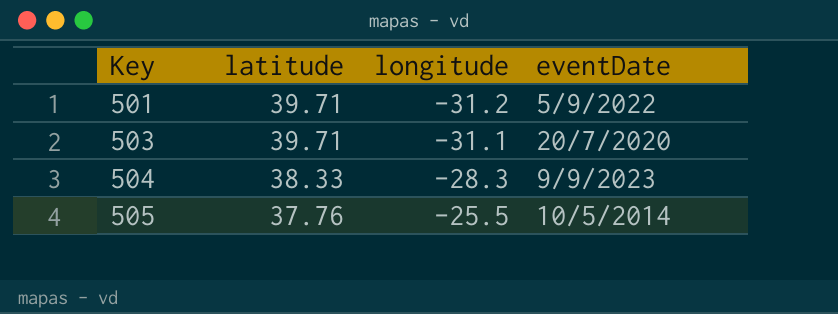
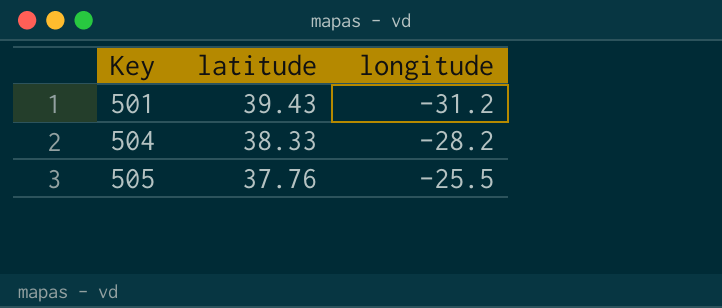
column eventDate | position: 4 -> none
row 503: 39.71 | -31.1 | 20/7/2020 -> none
501 | latitude: 39.71 -> 39.43
504 | longitude: -28.3 -> -28.2

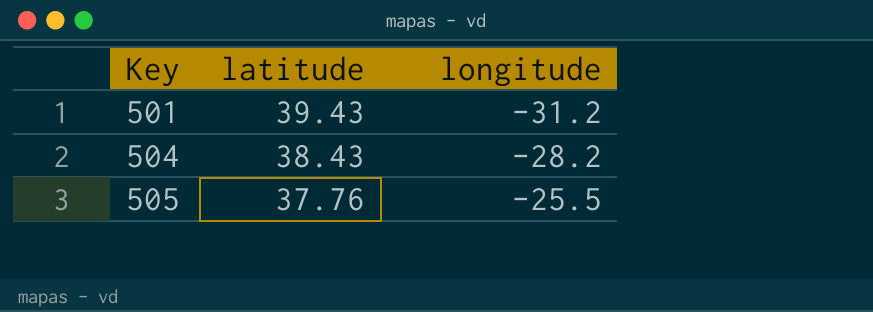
504 | latitude: 38.33 -> 38.43

